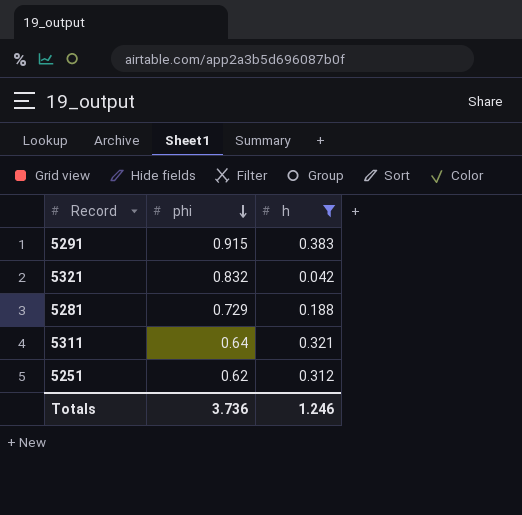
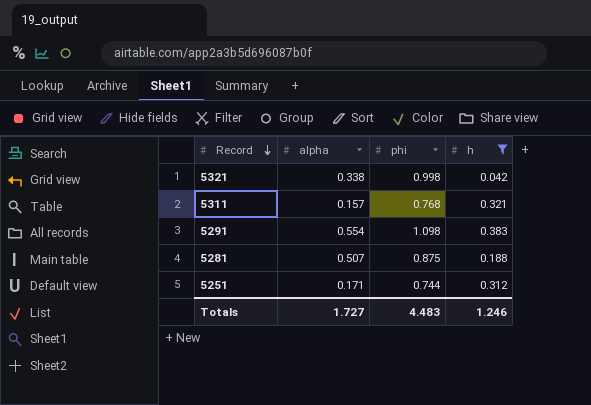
row order: phi descending -> Record descending
column alpha | position: none -> 2
5321 | phi: 0.832 -> 0.998
5311 | phi: 0.64 -> 0.768
5291 | phi: 0.915 -> 1.098
5281 | phi: 0.729 -> 0.875
5251 | phi: 0.62 -> 0.744
Totals | phi: 3.736 -> 4.483

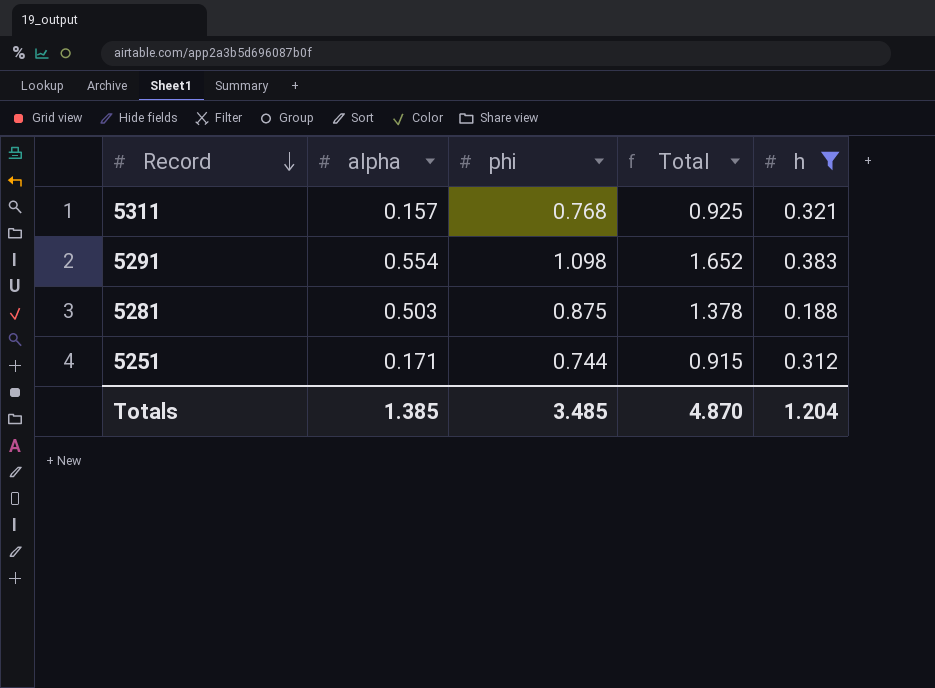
column Total | formula: none -> [alpha] + [phi]
row 5321: 0.338 | 0.998 | 0.042 -> none
5281 | alpha: 0.507 -> 0.503
Totals | alpha: 1.727 -> 1.385
Totals | phi: 4.483 -> 3.485
Totals | h: 1.246 -> 1.204

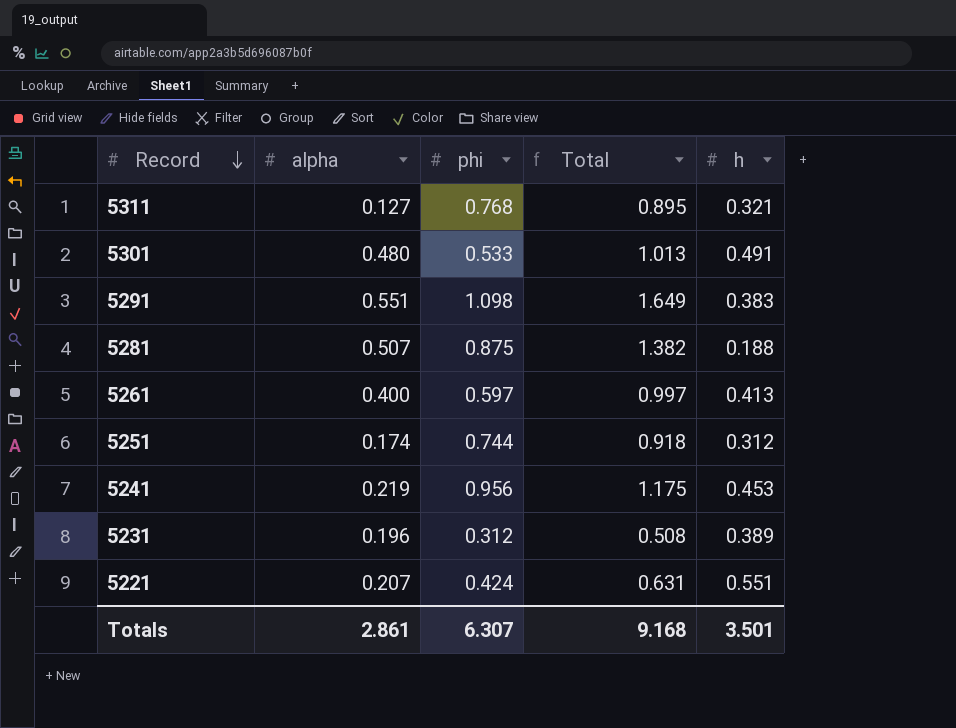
filter: h <= 0.383 -> none
5311 | alpha: 0.157 -> 0.127
5311 | Total: 0.925 -> 0.895
5291 | alpha: 0.554 -> 0.551
5291 | Total: 1.652 -> 1.649
5281 | alpha: 0.503 -> 0.507
5281 | Total: 1.378 -> 1.382
5251 | alpha: 0.171 -> 0.174
5251 | Total: 0.915 -> 0.918
Totals | alpha: 1.385 -> 2.861
Totals | phi: 3.485 -> 6.307
Totals | Total: 4.870 -> 9.168
Totals | h: 1.204 -> 3.501

